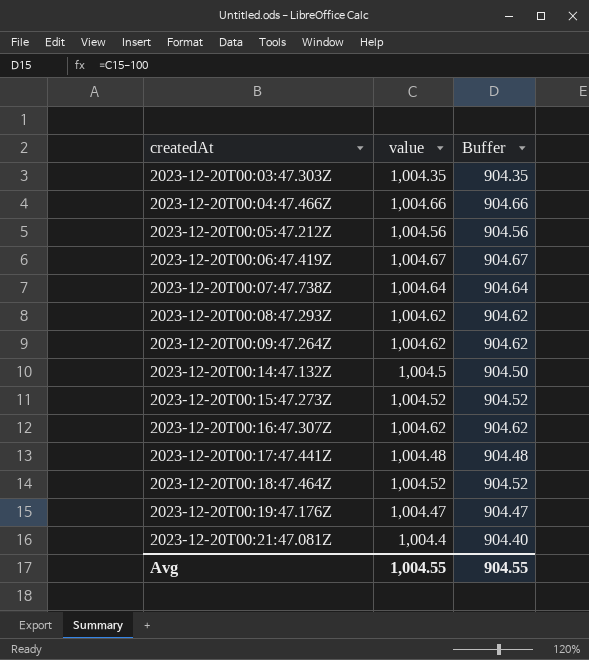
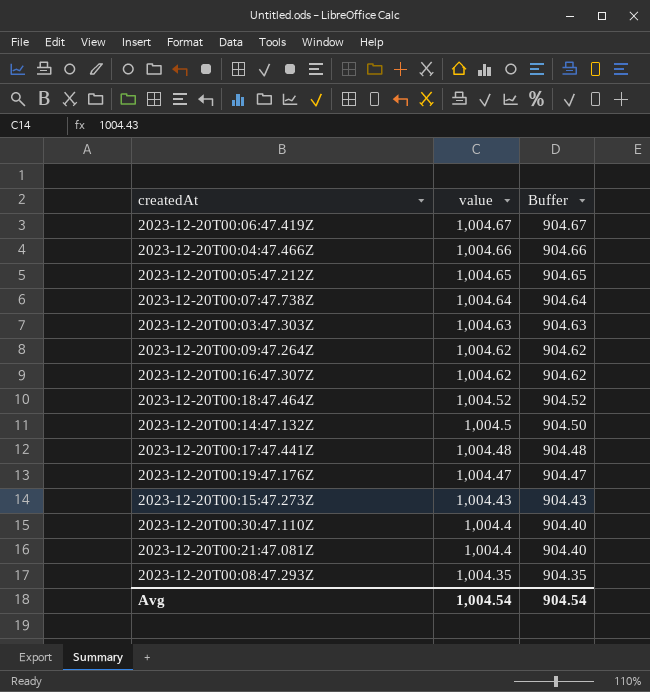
row order: createdAt ascending -> value descending
2023-12-20T00:05:47.212Z | value: 1,004.56 -> 1,004.65
2023-12-20T00:05:47.212Z | Buffer: 904.56 -> 904.65
2023-12-20T00:03:47.303Z | value: 1,004.35 -> 1,004.63
2023-12-20T00:03:47.303Z | Buffer: 904.35 -> 904.63
2023-12-20T00:15:47.273Z | value: 1,004.52 -> 1,004.43
2023-12-20T00:15:47.273Z | Buffer: 904.52 -> 904.43
row 2023-12-20T00:30:47.110Z: none -> 1,004.4 | 904.40
2023-12-20T00:08:47.293Z | value: 1,004.62 -> 1,004.35
2023-12-20T00:08:47.293Z | Buffer: 904.62 -> 904.35
Avg | value: 1,004.55 -> 1,004.54
Avg | Buffer: 904.55 -> 904.54

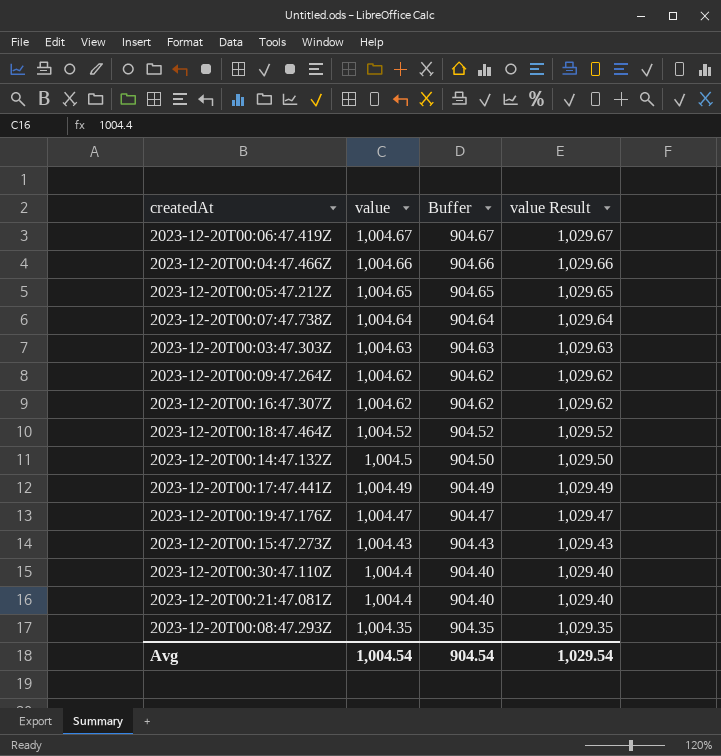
column value Result | formula: none -> [value] + 25
2023-12-20T00:17:47.441Z | value: 1,004.48 -> 1,004.49
2023-12-20T00:17:47.441Z | Buffer: 904.48 -> 904.49

